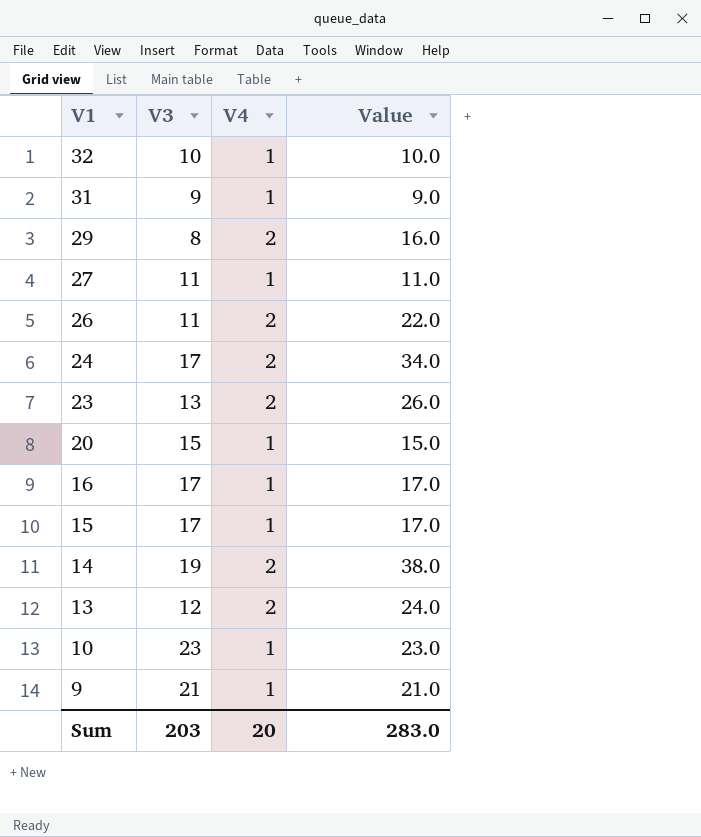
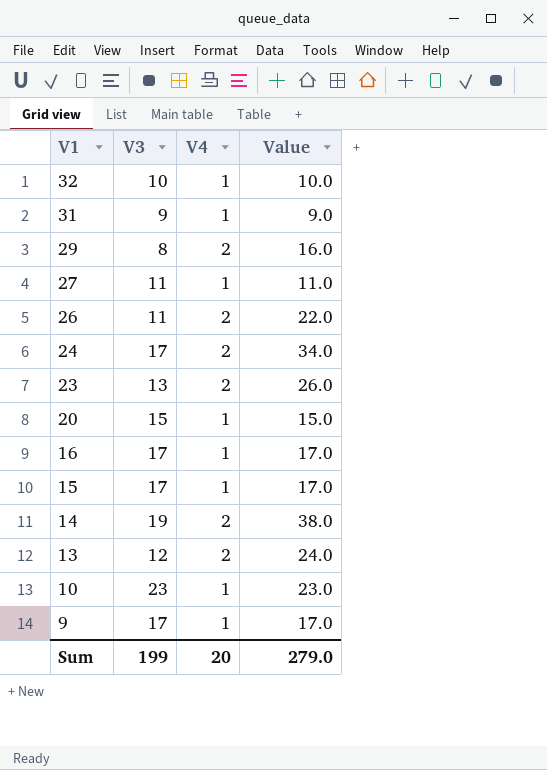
9 | V3: 21 -> 17
9 | Value: 21.0 -> 17.0
Sum | V3: 203 -> 199
Sum | Value: 283.0 -> 279.0

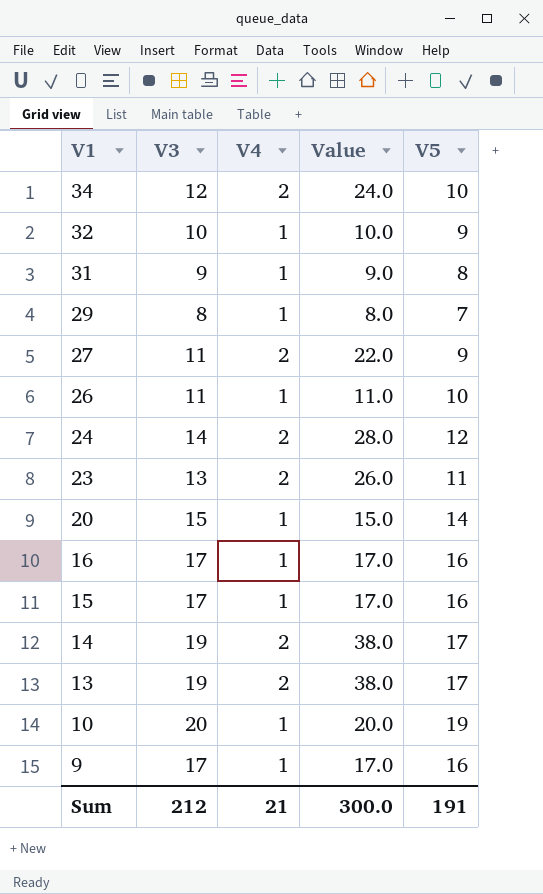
column V5 | formula: none -> [V3] - [V4]
row 34: none -> 12 | 2 | 24.0 | 10
29 | V4: 2 -> 1
29 | Value: 16.0 -> 8.0
27 | V4: 1 -> 2
27 | Value: 11.0 -> 22.0
26 | V4: 2 -> 1
26 | Value: 22.0 -> 11.0
24 | V3: 17 -> 14
24 | Value: 34.0 -> 28.0
13 | V3: 12 -> 19
13 | Value: 24.0 -> 38.0
10 | V3: 23 -> 20
10 | Value: 23.0 -> 20.0
Sum | V3: 199 -> 212
Sum | V4: 20 -> 21
Sum | Value: 279.0 -> 300.0

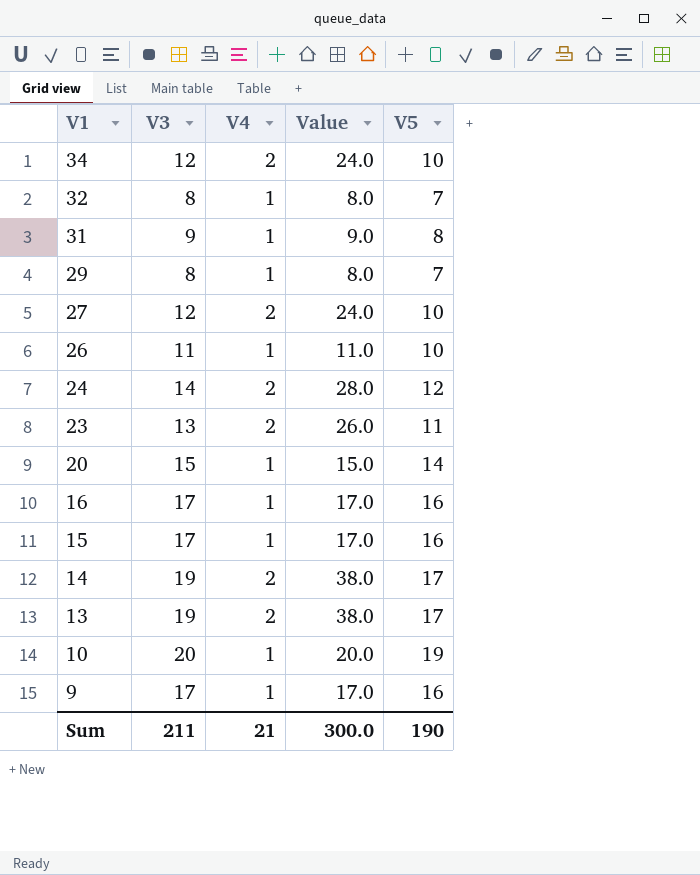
32 | V3: 10 -> 8
32 | Value: 10.0 -> 8.0
32 | V5: 9 -> 7
27 | V3: 11 -> 12
27 | Value: 22.0 -> 24.0
27 | V5: 9 -> 10
Sum | V3: 212 -> 211
Sum | V5: 191 -> 190

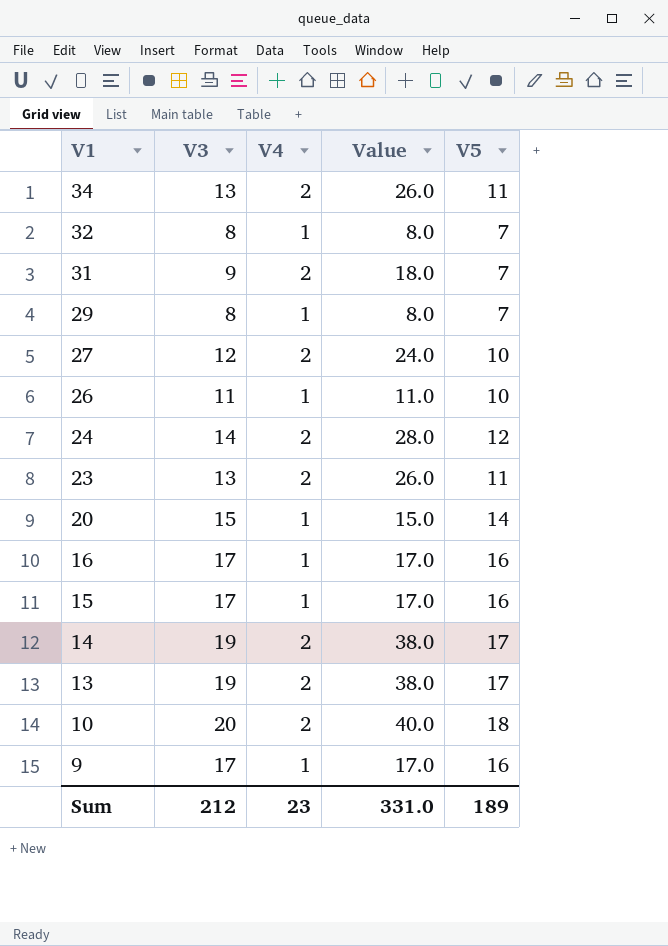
34 | V3: 12 -> 13
34 | Value: 24.0 -> 26.0
34 | V5: 10 -> 11
31 | V4: 1 -> 2
31 | Value: 9.0 -> 18.0
31 | V5: 8 -> 7
10 | V4: 1 -> 2
10 | Value: 20.0 -> 40.0
10 | V5: 19 -> 18
Sum | V3: 211 -> 212
Sum | V4: 21 -> 23
Sum | Value: 300.0 -> 331.0
Sum | V5: 190 -> 189

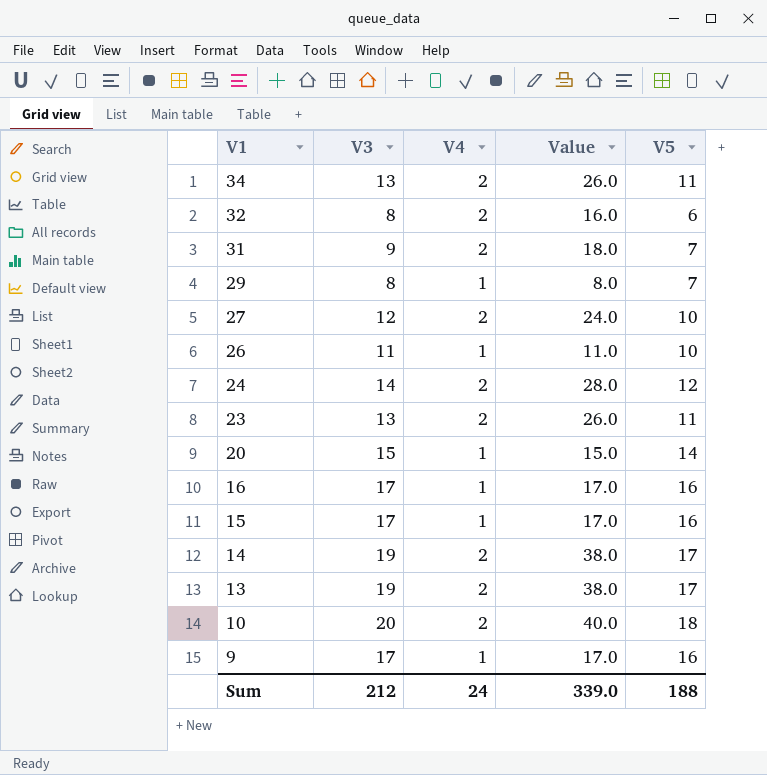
32 | V4: 1 -> 2
32 | Value: 8.0 -> 16.0
32 | V5: 7 -> 6
Sum | V4: 23 -> 24
Sum | Value: 331.0 -> 339.0
Sum | V5: 189 -> 188

